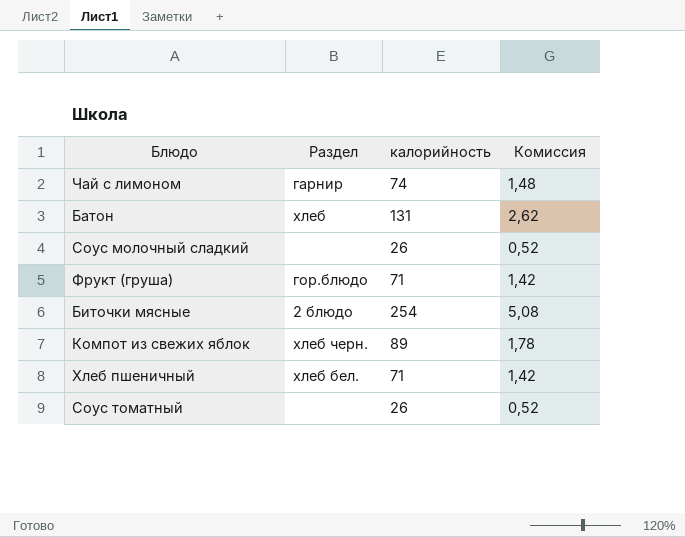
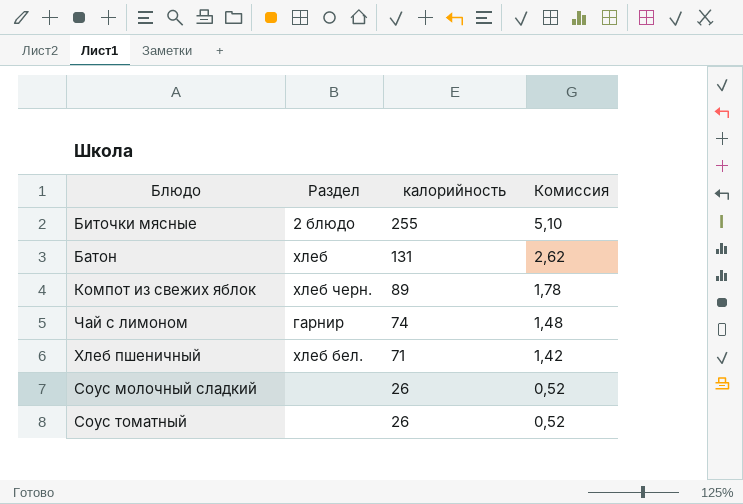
row order: none -> калорийность descending
row Фрукт (груша): гор.блюдо | 71 | 1,42 -> none
Биточки мясные | калорийность: 254 -> 255
Биточки мясные | Комиссия: 5,08 -> 5,10

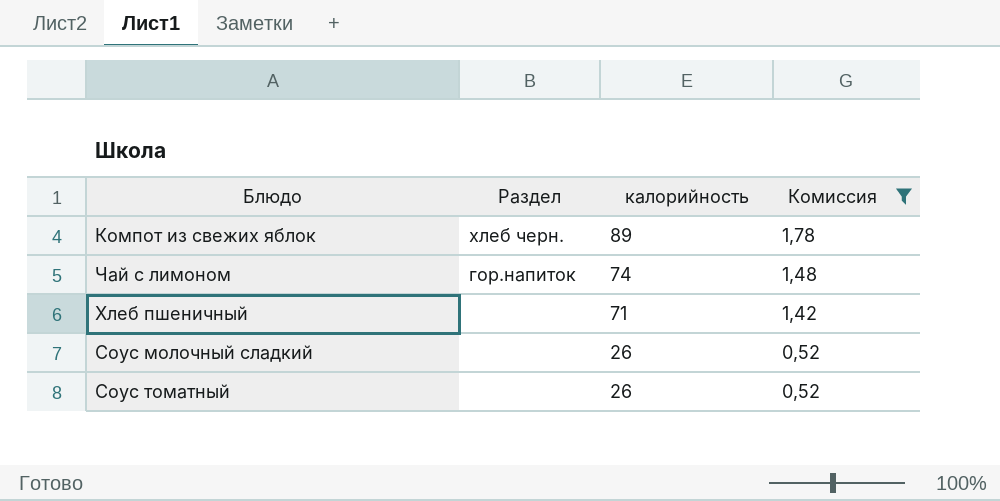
filter: none -> Комиссия <= 1,78
Чай с лимоном | Раздел: гарнир -> гор.напиток
Хлеб пшеничный | Раздел: хлеб бел. -> none

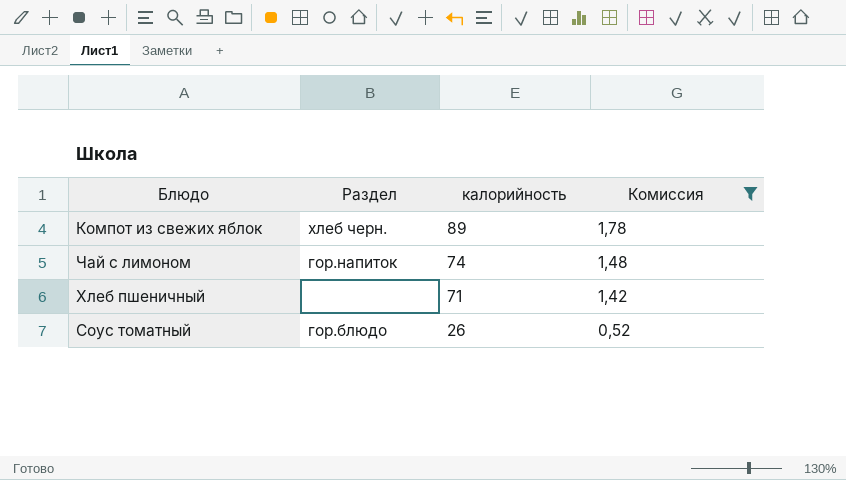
row Соус молочный сладкий: none | 26 | 0,52 -> none
Соус томатный | Раздел: none -> гор.блюдо

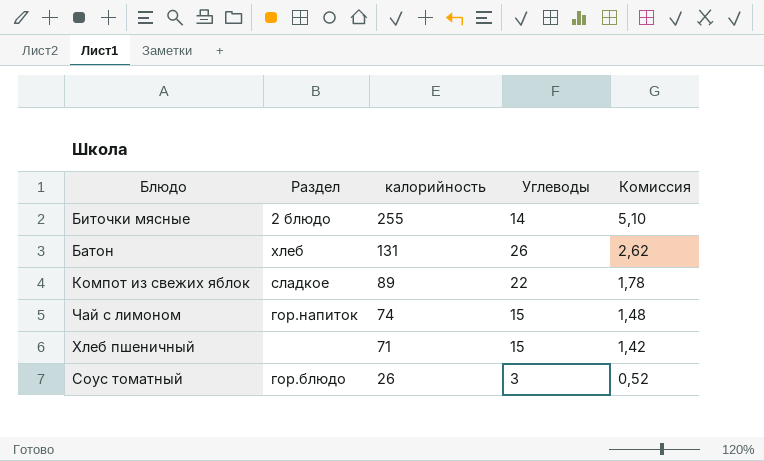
filter: Комиссия <= 1,78 -> none
column Углеводы | position: none -> 4
Компот из свежих яблок | Раздел: хлеб черн. -> сладкое

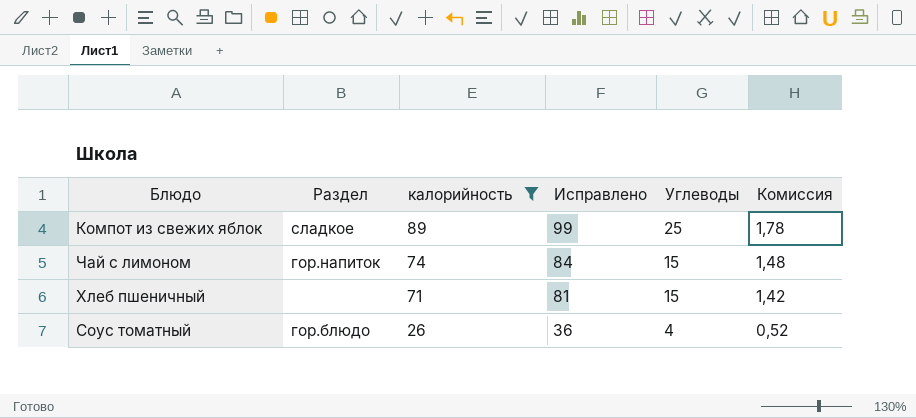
filter: none -> калорийность <= 89
column Исправлено | formula: none -> [калорийность] + 10
Компот из свежих яблок | Углеводы: 22 -> 25
Соус томатный | Углеводы: 3 -> 4

